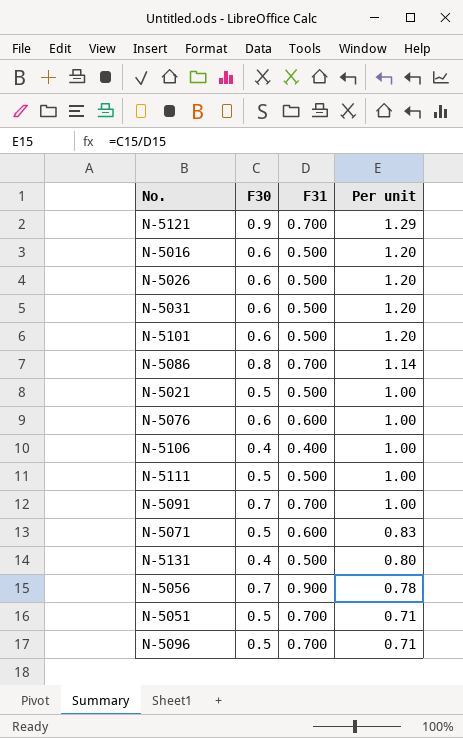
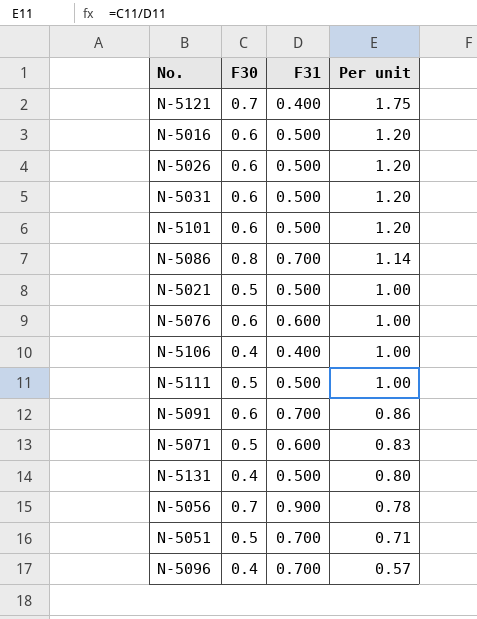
N-5121 | F30: 0.9 -> 0.7
N-5121 | F31: 0.700 -> 0.400
N-5121 | Per unit: 1.29 -> 1.75
N-5091 | F30: 0.7 -> 0.6
N-5091 | Per unit: 1.00 -> 0.86
N-5096 | F30: 0.5 -> 0.4
N-5096 | Per unit: 0.71 -> 0.57

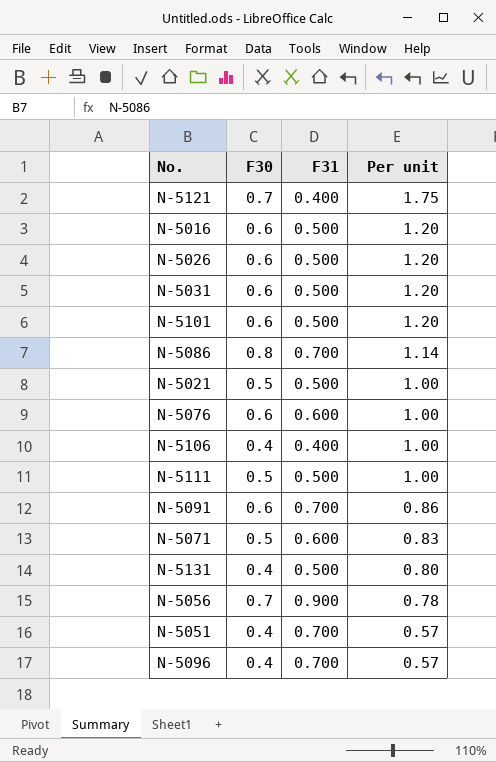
N-5051 | F30: 0.5 -> 0.4
N-5051 | Per unit: 0.71 -> 0.57

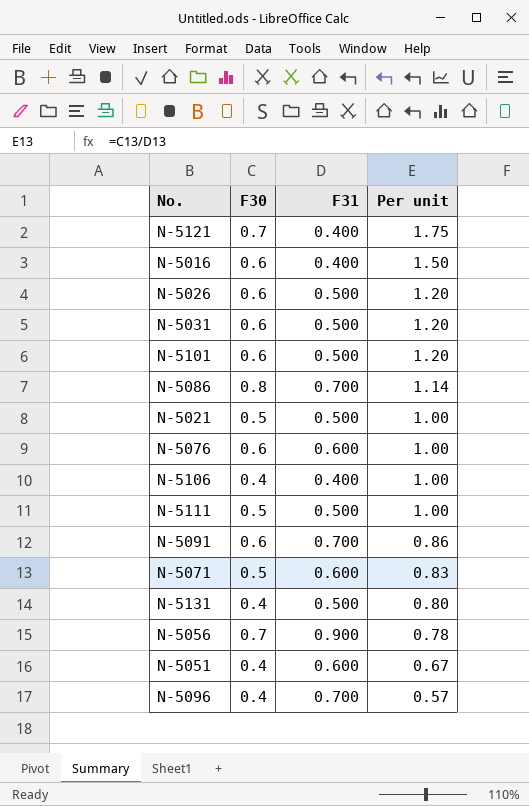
N-5016 | F31: 0.500 -> 0.400
N-5016 | Per unit: 1.20 -> 1.50
N-5051 | F31: 0.700 -> 0.600
N-5051 | Per unit: 0.57 -> 0.67

